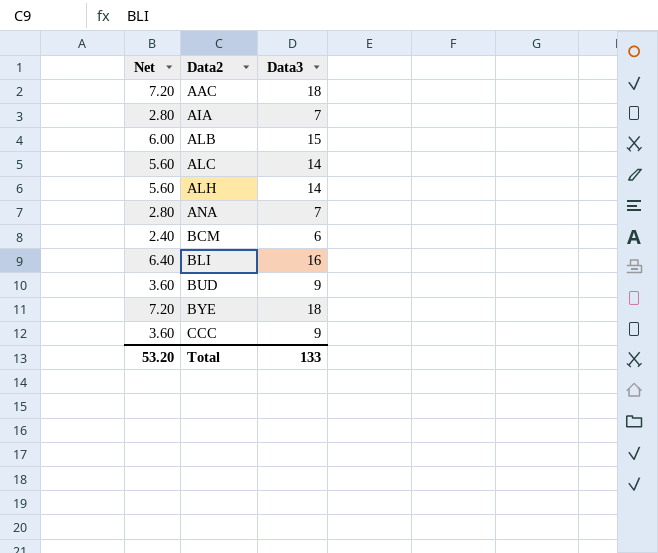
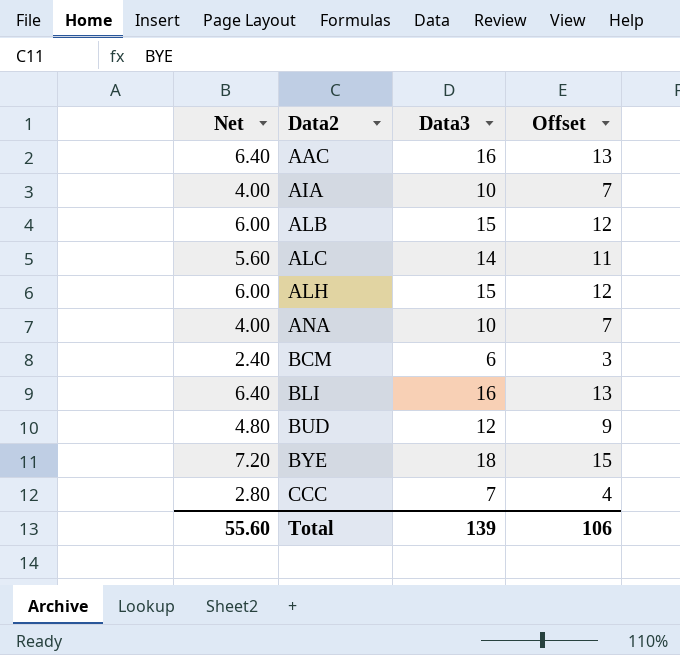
column Offset | formula: none -> [Data3] - 3
AAC | Net: 7.20 -> 6.40
AAC | Data3: 18 -> 16
AIA | Net: 2.80 -> 4.00
AIA | Data3: 7 -> 10
ALH | Net: 5.60 -> 6.00
ALH | Data3: 14 -> 15
ANA | Net: 2.80 -> 4.00
ANA | Data3: 7 -> 10
BUD | Net: 3.60 -> 4.80
BUD | Data3: 9 -> 12
CCC | Net: 3.60 -> 2.80
CCC | Data3: 9 -> 7
Total | Net: 53.20 -> 55.60
Total | Data3: 133 -> 139

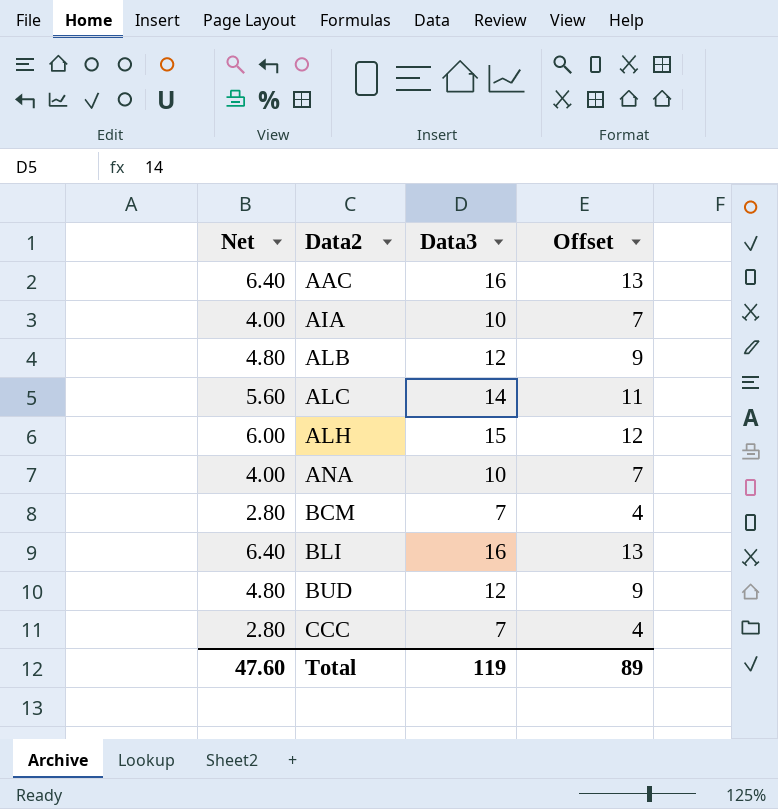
row BYE: 7.20 | 18 | 15 -> none
ALB | Net: 6.00 -> 4.80
ALB | Data3: 15 -> 12
ALB | Offset: 12 -> 9
BCM | Net: 2.40 -> 2.80
BCM | Data3: 6 -> 7
BCM | Offset: 3 -> 4
Total | Net: 55.60 -> 47.60
Total | Data3: 139 -> 119
Total | Offset: 106 -> 89

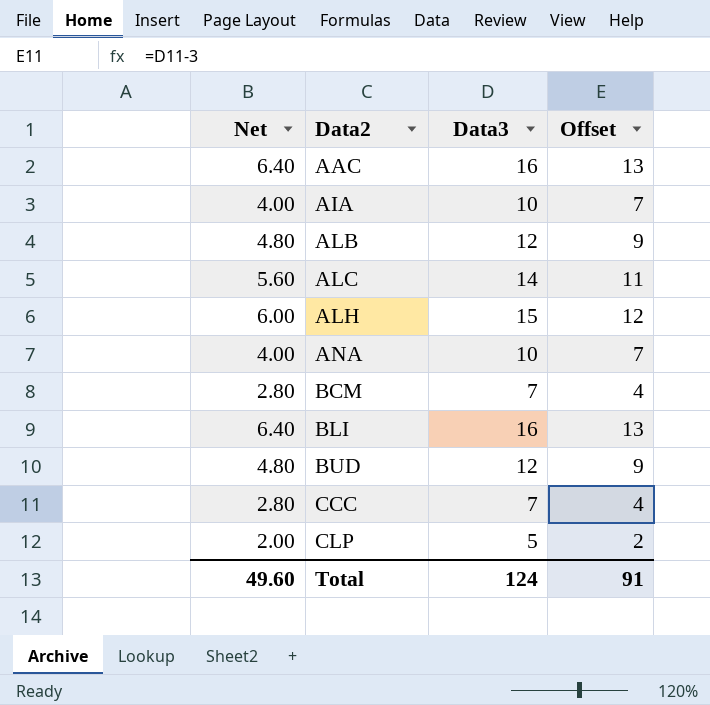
row CLP: none -> 2.00 | 5 | 2
Total | Net: 47.60 -> 49.60
Total | Data3: 119 -> 124
Total | Offset: 89 -> 91

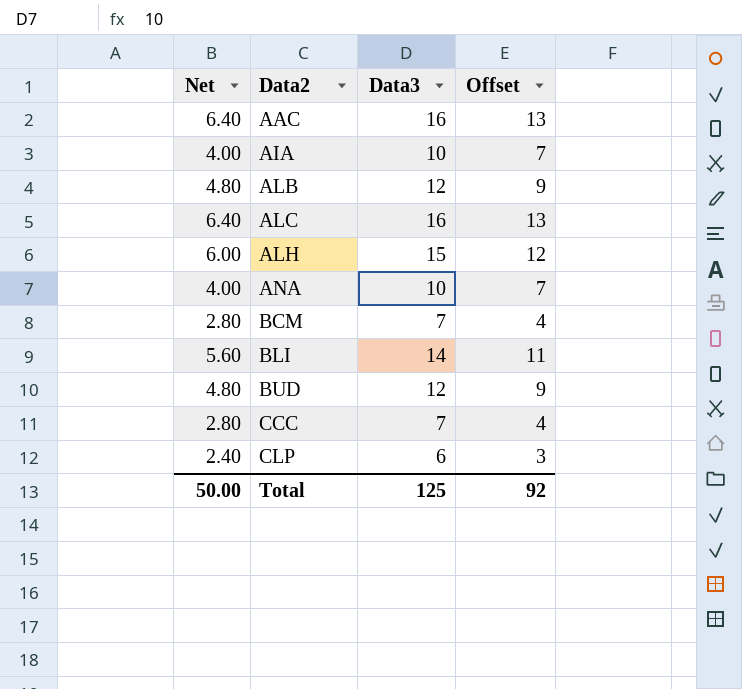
ALC | Net: 5.60 -> 6.40
ALC | Data3: 14 -> 16
ALC | Offset: 11 -> 13
BLI | Net: 6.40 -> 5.60
BLI | Data3: 16 -> 14
BLI | Offset: 13 -> 11
CLP | Net: 2.00 -> 2.40
CLP | Data3: 5 -> 6
CLP | Offset: 2 -> 3
Total | Net: 49.60 -> 50.00
Total | Data3: 124 -> 125
Total | Offset: 91 -> 92

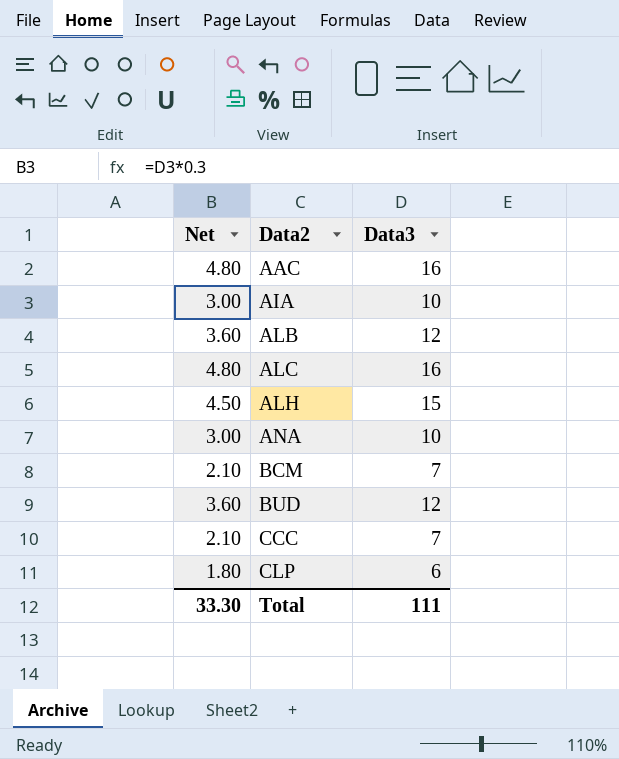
column Offset | formula: [Data3] - 3 -> none
column Net | formula: [Data3] * 0.4 -> [Data3] * 0.3
row BLI: 5.60 | 14 | 11 -> none
Total | Net: 50.00 -> 33.30
Total | Data3: 125 -> 111

